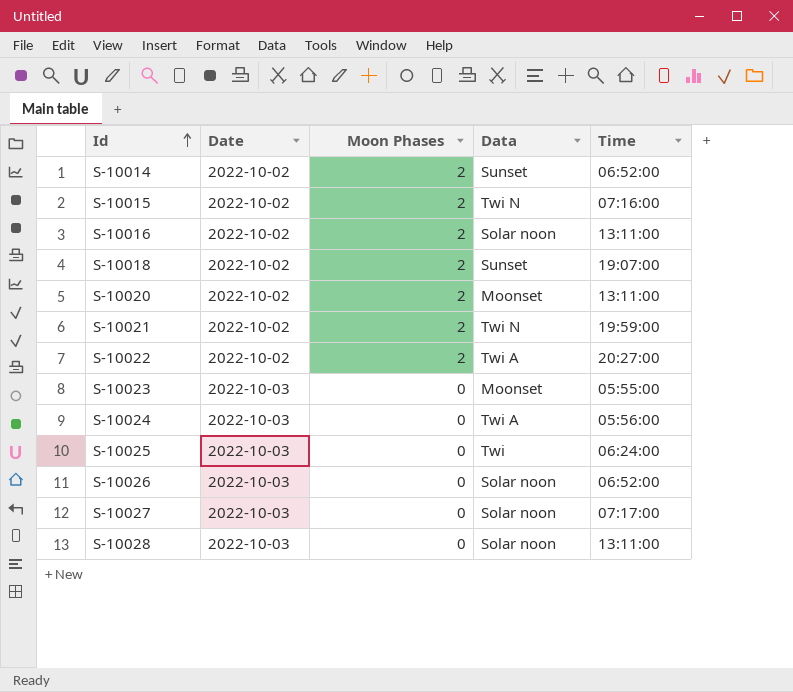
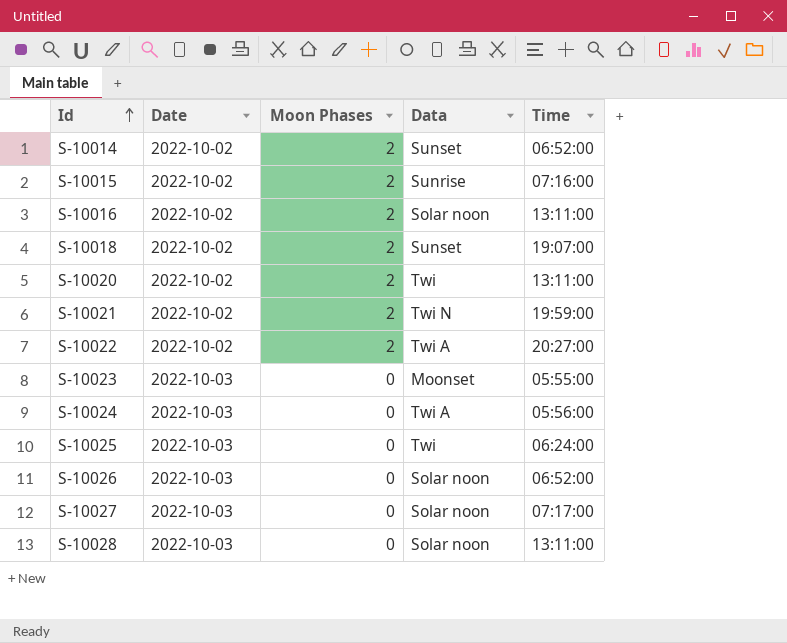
S-10015 | Data: Twi N -> Sunrise
S-10020 | Data: Moonset -> Twi

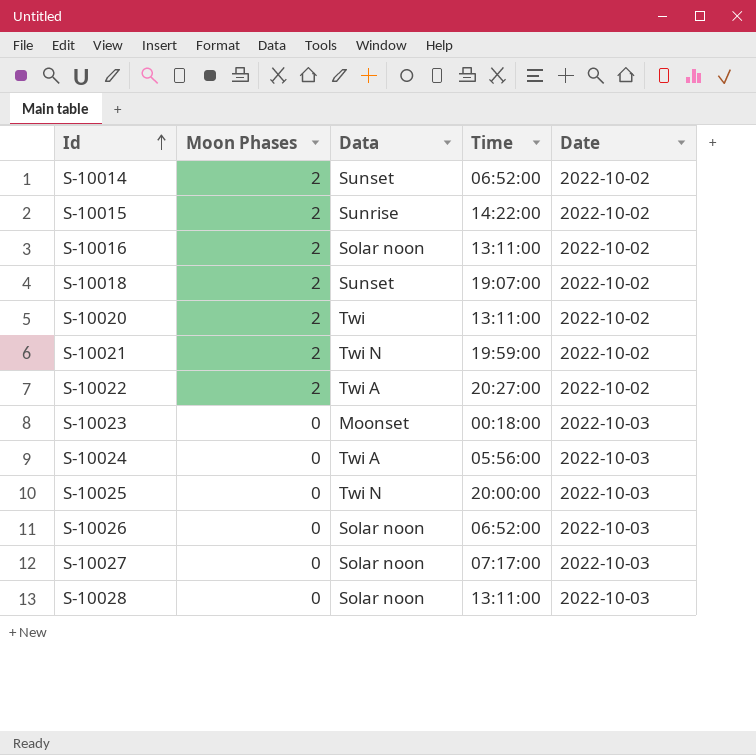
column Date | position: 2 -> 5
S-10015 | Time: 07:16:00 -> 14:22:00
S-10023 | Time: 05:55:00 -> 00:18:00
S-10025 | Data: Twi -> Twi N
S-10025 | Time: 06:24:00 -> 20:00:00

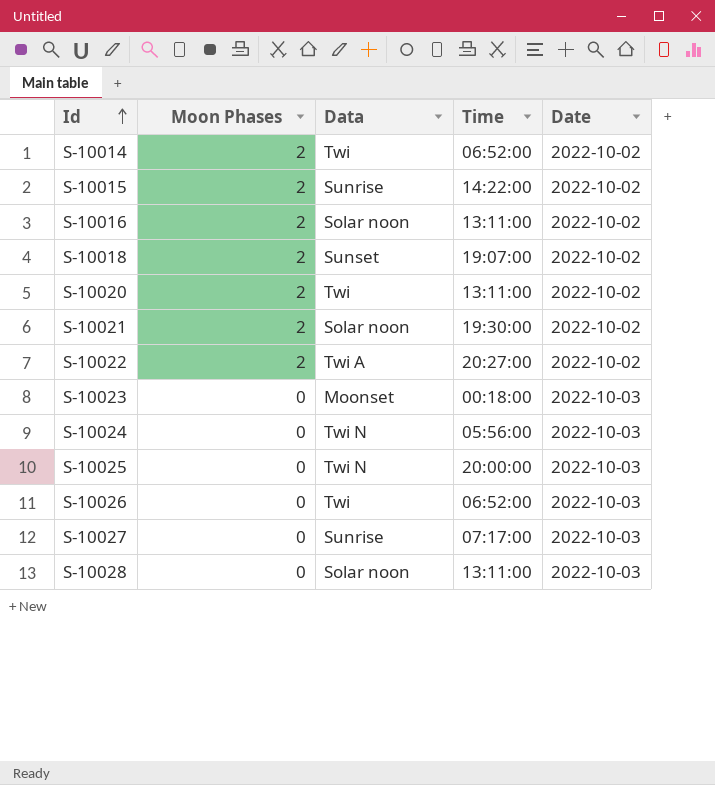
S-10014 | Data: Sunset -> Twi
S-10021 | Data: Twi N -> Solar noon
S-10021 | Time: 19:59:00 -> 19:30:00
S-10024 | Data: Twi A -> Twi N
S-10026 | Data: Solar noon -> Twi
S-10027 | Data: Solar noon -> Sunrise

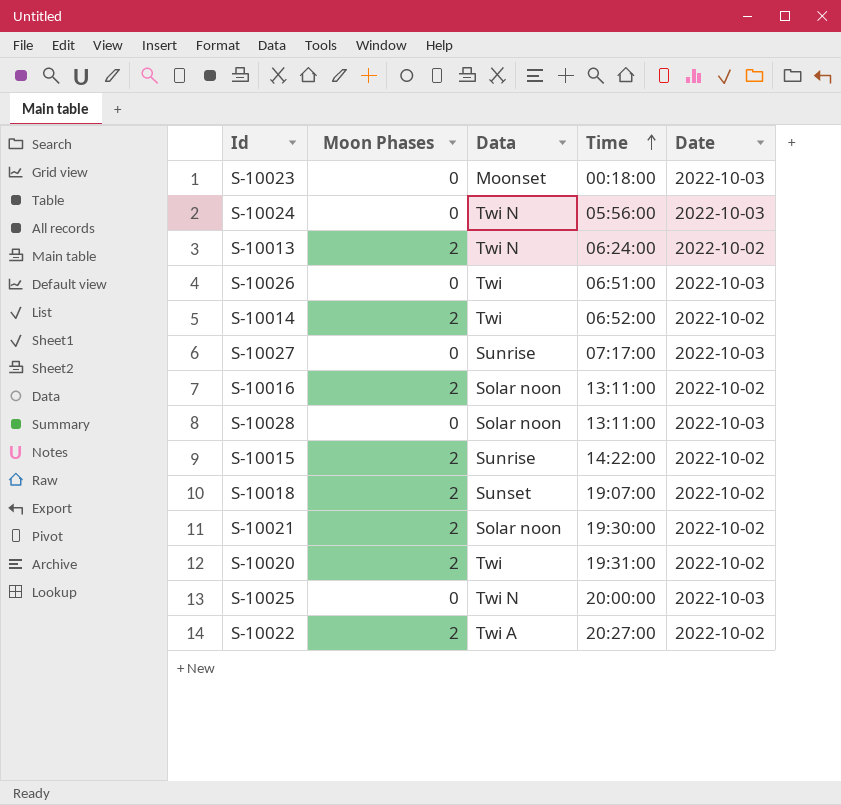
row order: Id ascending -> Time ascending
row S-10013: none -> 2 | Twi N | 06:24:00 | 2022-10-02
S-10026 | Time: 06:52:00 -> 06:51:00
S-10020 | Time: 13:11:00 -> 19:31:00

